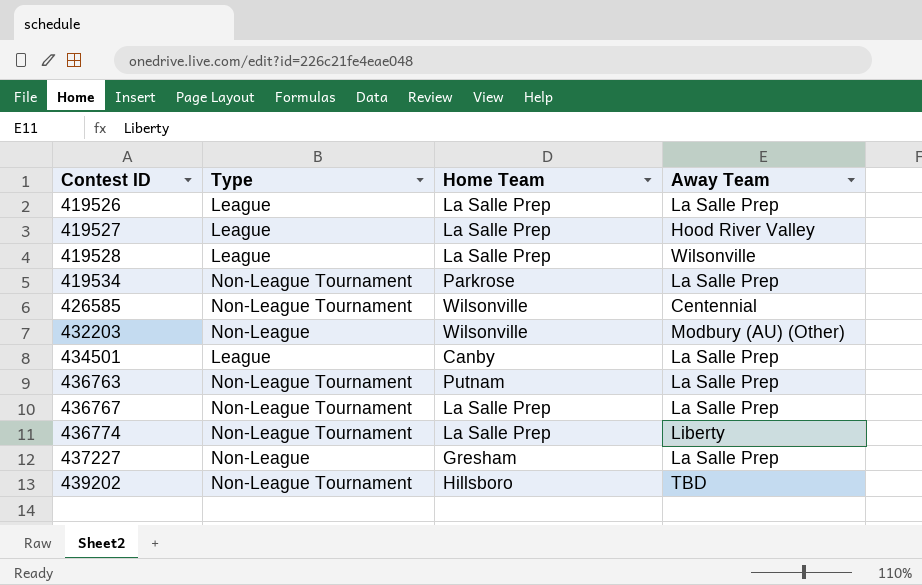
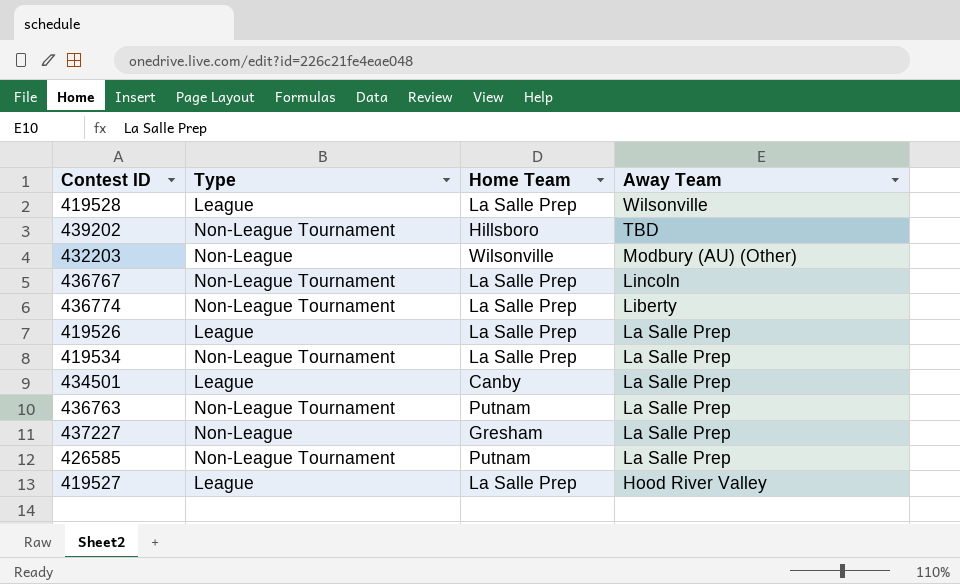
row order: Contest ID ascending -> Away Team descending
436767 | Away Team: La Salle Prep -> Lincoln
419534 | Home Team: Parkrose -> La Salle Prep
426585 | Home Team: Wilsonville -> Putnam
426585 | Away Team: Centennial -> La Salle Prep

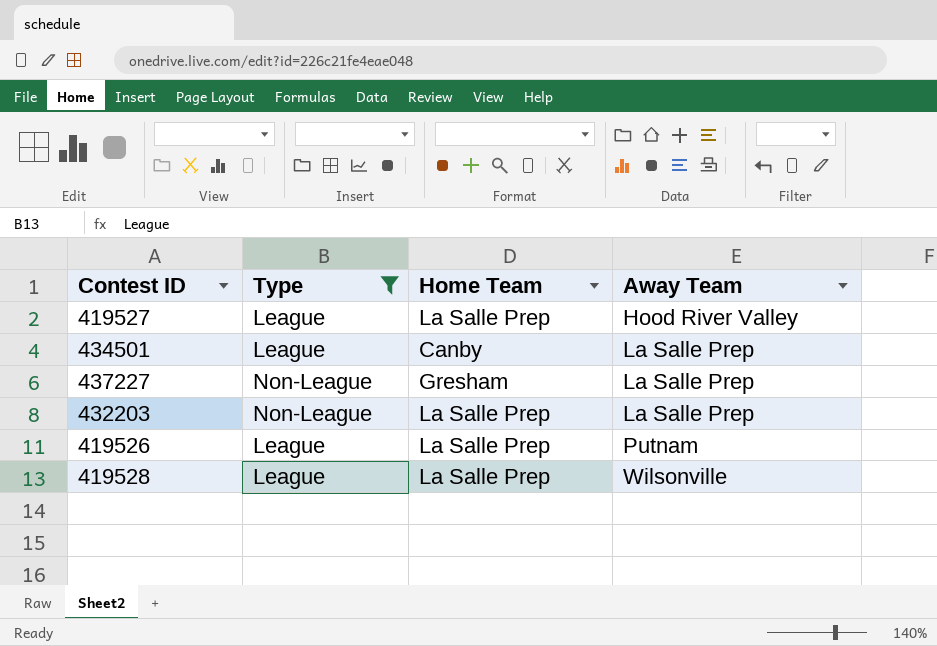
filter: none -> Type != Non-League Tournament
row order: Away Team descending -> Away Team ascending
432203 | Home Team: Wilsonville -> La Salle Prep
432203 | Away Team: Modbury (AU) (Other) -> La Salle Prep
419526 | Away Team: La Salle Prep -> Putnam

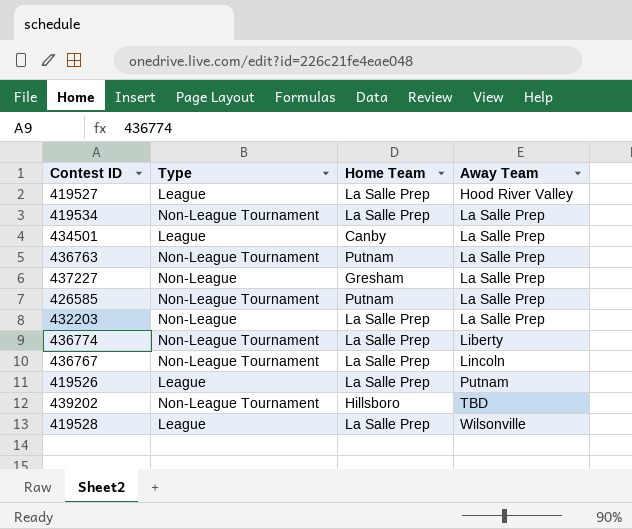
filter: Type != Non-League Tournament -> none

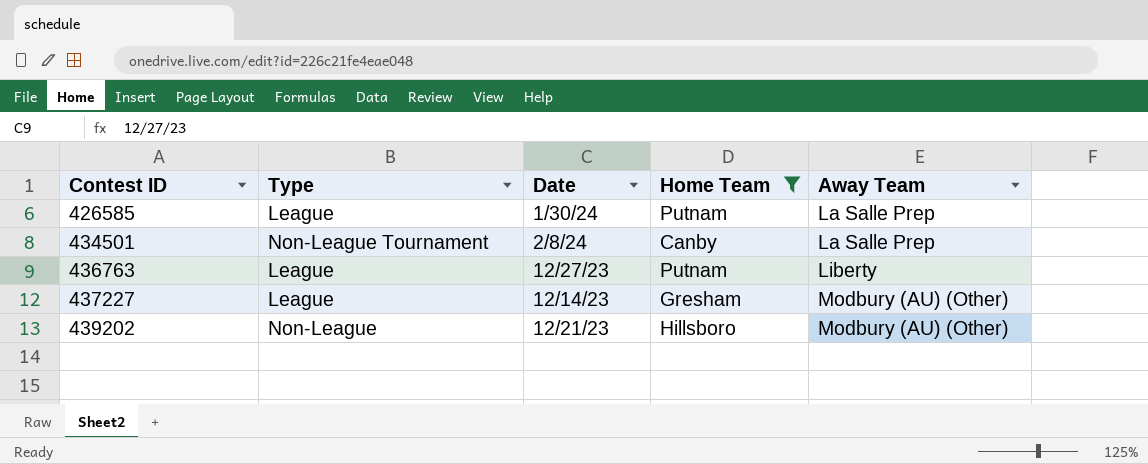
filter: none -> Home Team != La Salle Prep
row order: Away Team ascending -> Contest ID ascending
column Date | position: none -> 3
426585 | Type: Non-League Tournament -> League
434501 | Type: League -> Non-League Tournament
436763 | Type: Non-League Tournament -> League
436763 | Away Team: La Salle Prep -> Liberty
437227 | Type: Non-League -> League
437227 | Away Team: La Salle Prep -> Modbury (AU) (Other)
439202 | Type: Non-League Tournament -> Non-League
439202 | Away Team: TBD -> Modbury (AU) (Other)

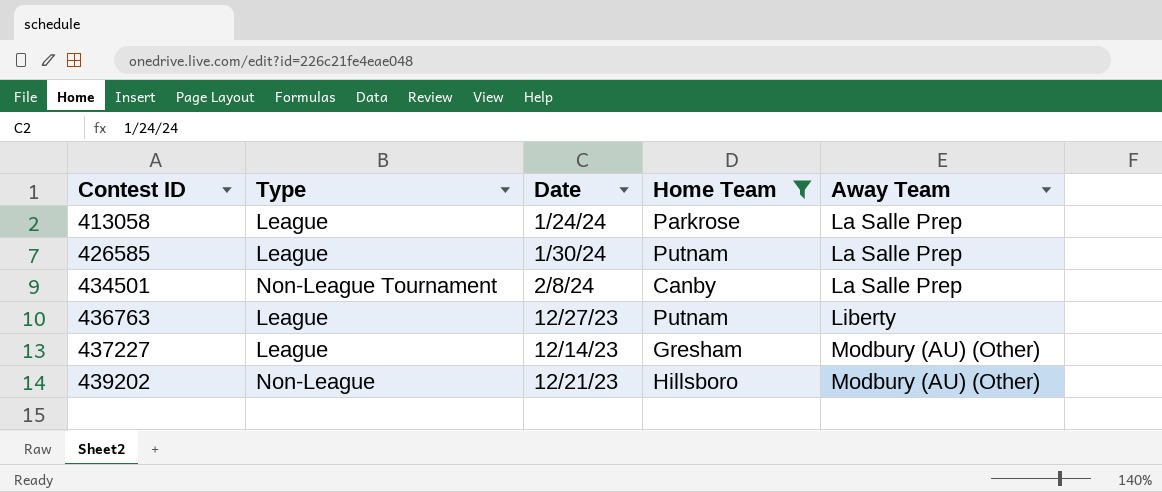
row 413058: none -> League | 1/24/24 | Parkrose | La Salle Prep

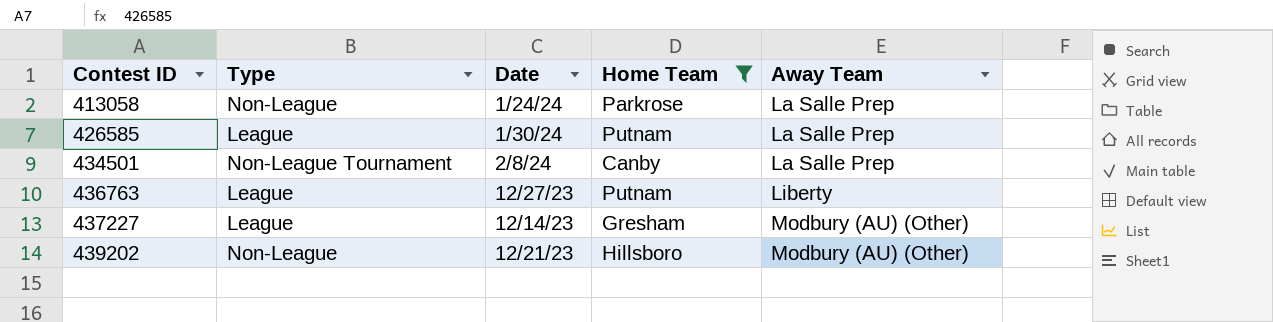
413058 | Type: League -> Non-League

